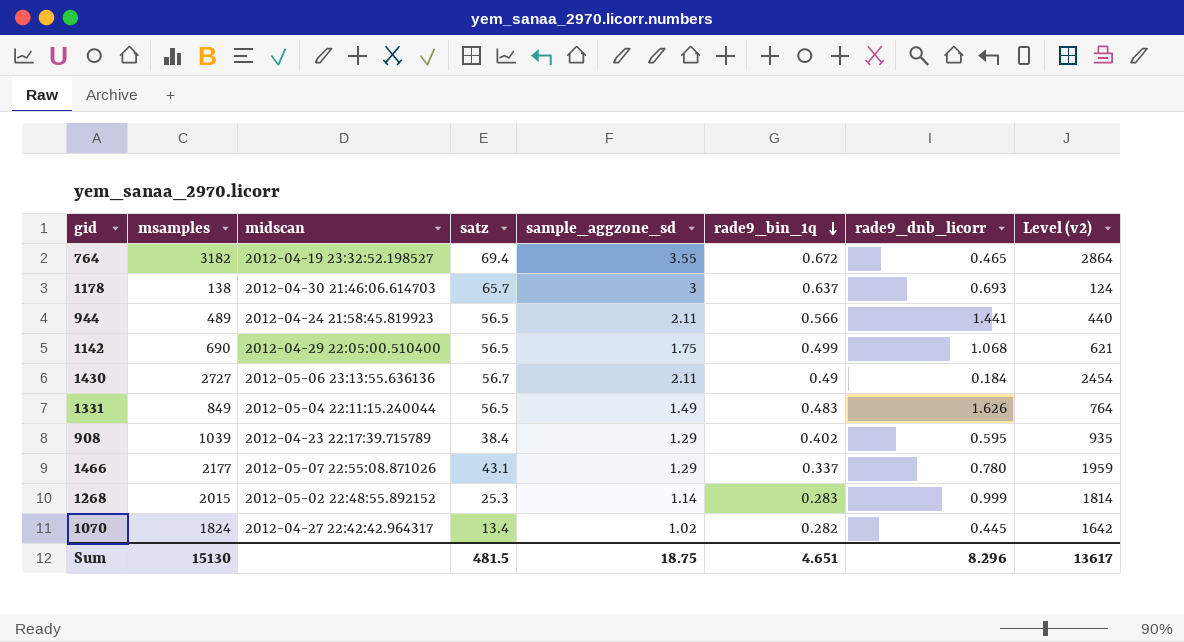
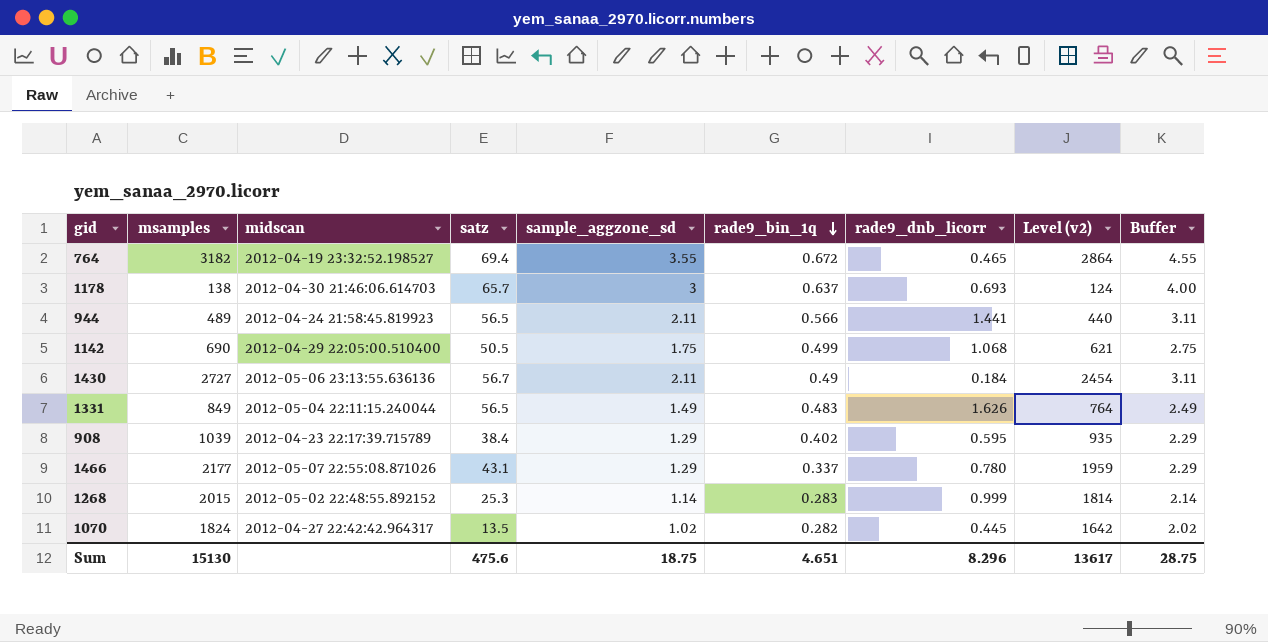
column Buffer | formula: none -> [sample_aggzone_sd] + 1
1142 | satz: 56.5 -> 50.5
1070 | satz: 13.4 -> 13.5
Sum | satz: 481.5 -> 475.6

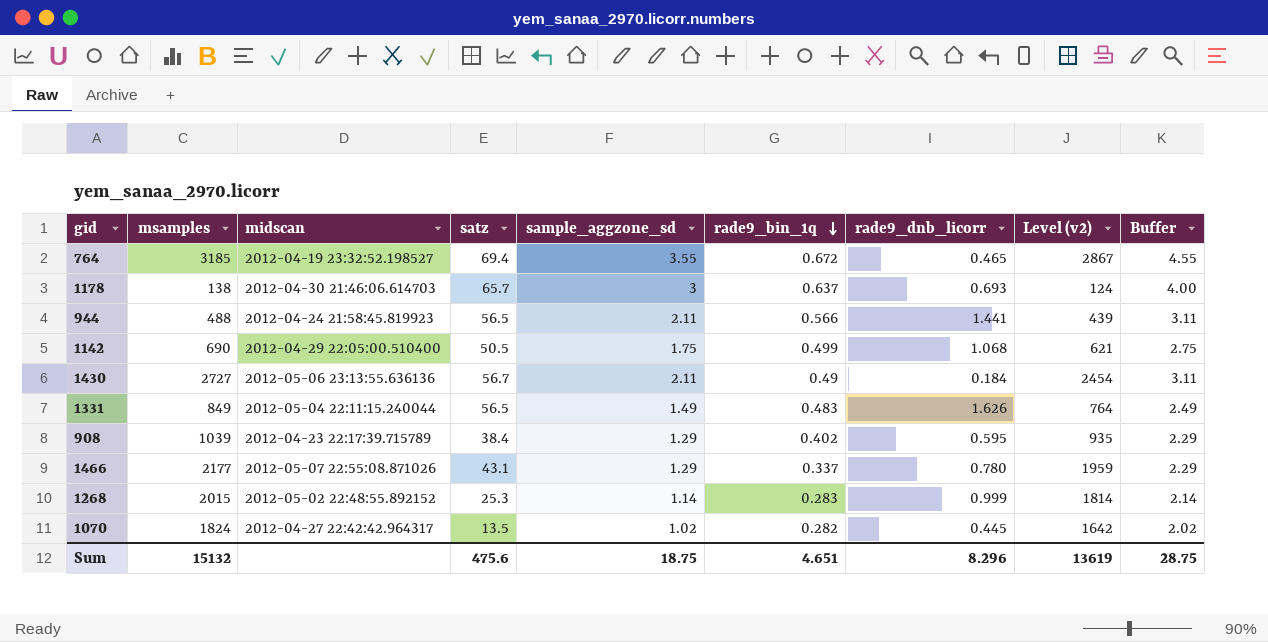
764 | msamples: 3182 -> 3185
764 | Level (v2): 2864 -> 2867
944 | msamples: 489 -> 488
944 | Level (v2): 440 -> 439
Sum | msamples: 15130 -> 15132
Sum | Level (v2): 13617 -> 13619

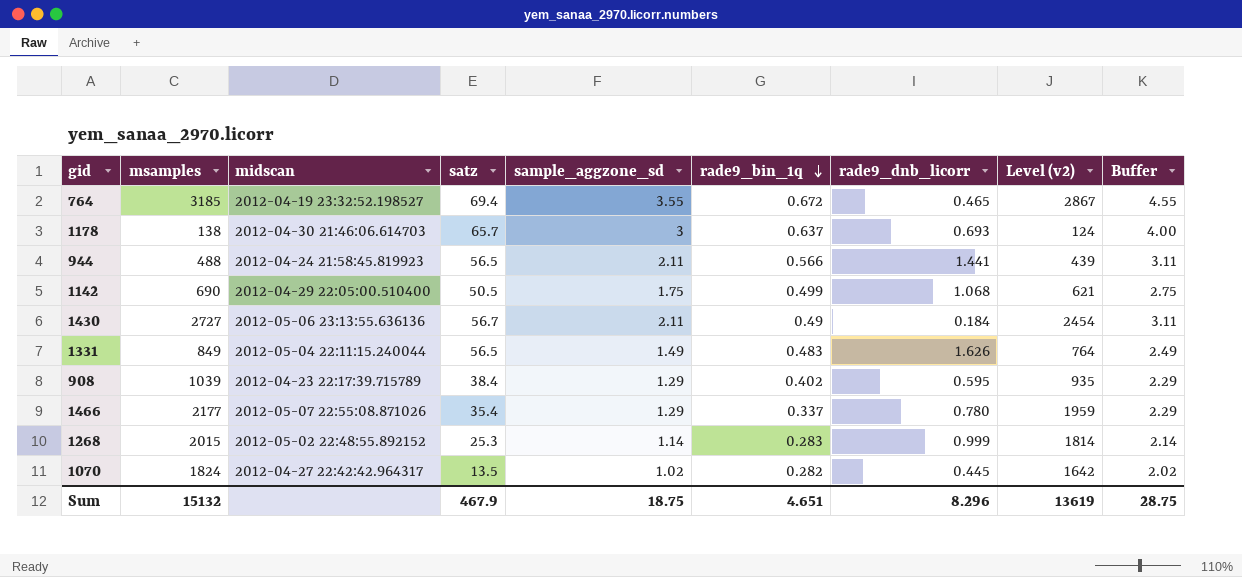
1466 | satz: 43.1 -> 35.4
Sum | satz: 475.6 -> 467.9

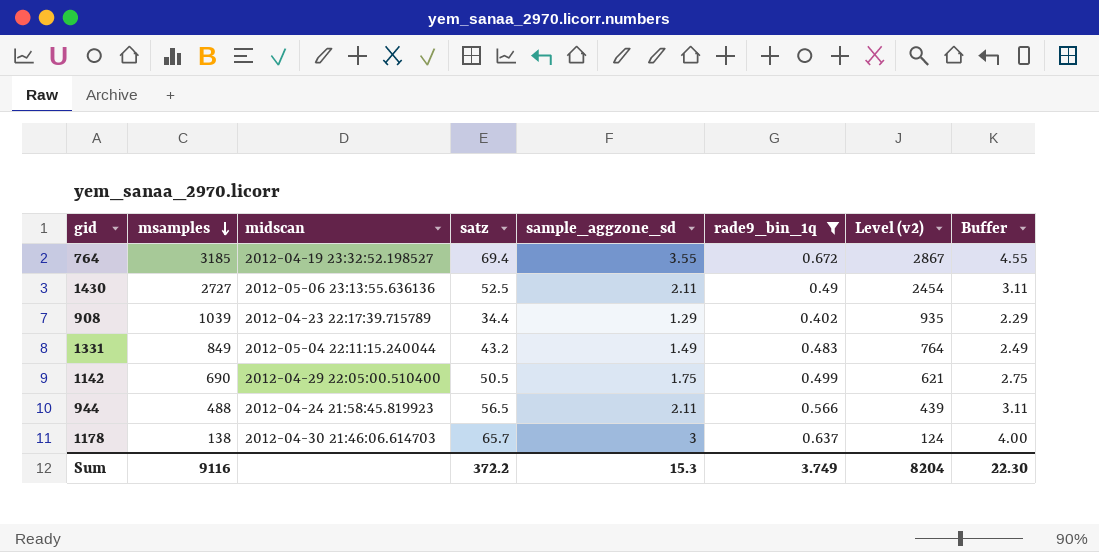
filter: none -> rade9_bin_1q >= 0.402
row order: rade9_bin_1q descending -> msamples descending
column rade9_dnb_licorr | position: 7 -> none
1430 | satz: 56.7 -> 52.5
908 | satz: 38.4 -> 34.4
1331 | satz: 56.5 -> 43.2
Sum | msamples: 15132 -> 9116
Sum | satz: 467.9 -> 372.2
Sum | sample_aggzone_sd: 18.75 -> 15.3
Sum | rade9_bin_1q: 4.651 -> 3.749
Sum | Level (v2): 13619 -> 8204
Sum | Buffer: 28.75 -> 22.30

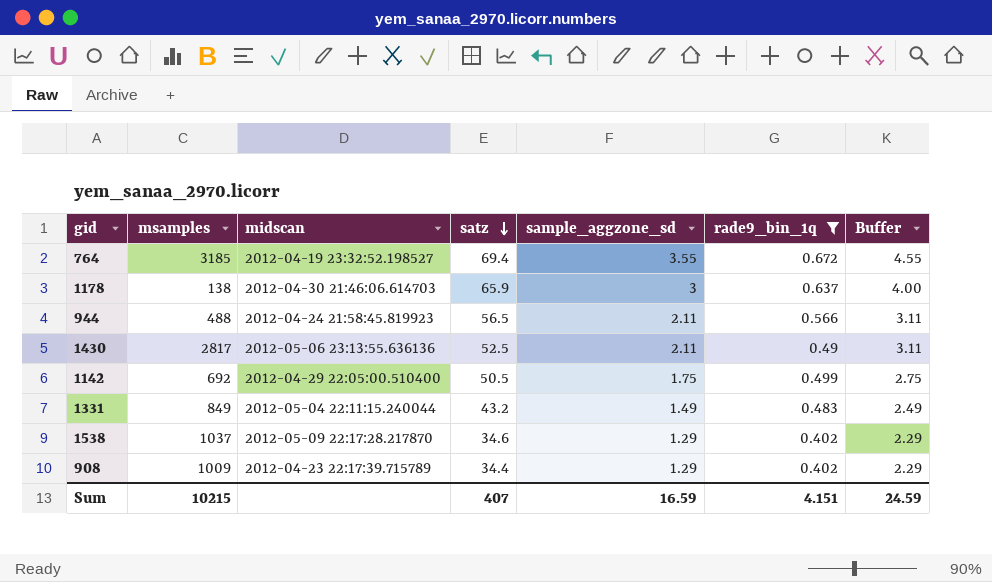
row order: msamples descending -> satz descending
column Level (v2) | formula: [msamples] * 0.9 -> none
1178 | satz: 65.7 -> 65.9
1430 | msamples: 2727 -> 2817
1142 | msamples: 690 -> 692
row 1538: none -> 1037 | 2012-05-09 22:17:28.217870 | 34.6 | 1.29 | 0.402 | 2.29
908 | msamples: 1039 -> 1009
Sum | msamples: 9116 -> 10215
Sum | satz: 372.2 -> 407
Sum | sample_aggzone_sd: 15.3 -> 16.59
Sum | rade9_bin_1q: 3.749 -> 4.151
Sum | Buffer: 22.30 -> 24.59

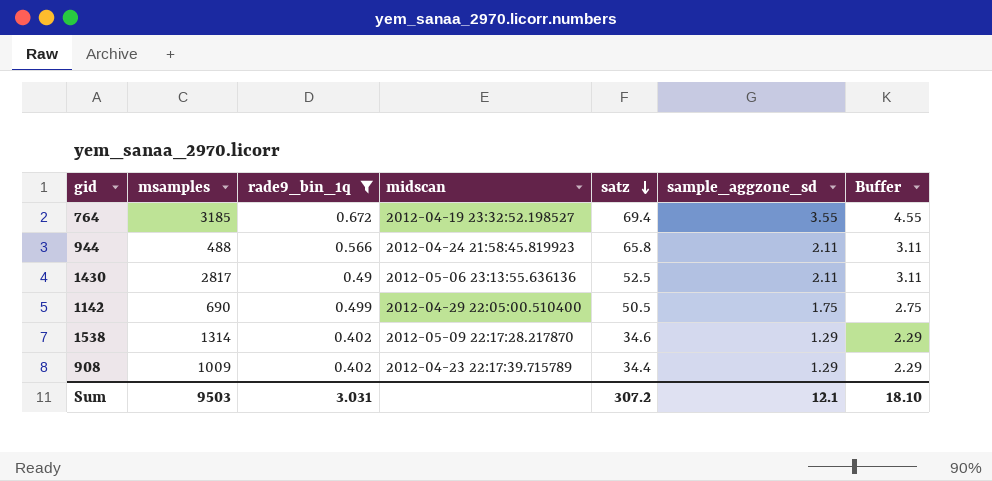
column rade9_bin_1q | position: 6 -> 3
row 1178: 138 | 2012-04-30 21:46:06.614703 | 65.9 | 3 | 0.637 | 4.00 -> none
row 1331: 849 | 2012-05-04 22:11:15.240044 | 43.2 | 1.49 | 0.483 | 2.49 -> none
944 | satz: 56.5 -> 65.8
1142 | msamples: 692 -> 690
1538 | msamples: 1037 -> 1314
Sum | msamples: 10215 -> 9503
Sum | rade9_bin_1q: 4.151 -> 3.031
Sum | satz: 407 -> 307.2
Sum | sample_aggzone_sd: 16.59 -> 12.1
Sum | Buffer: 24.59 -> 18.10

